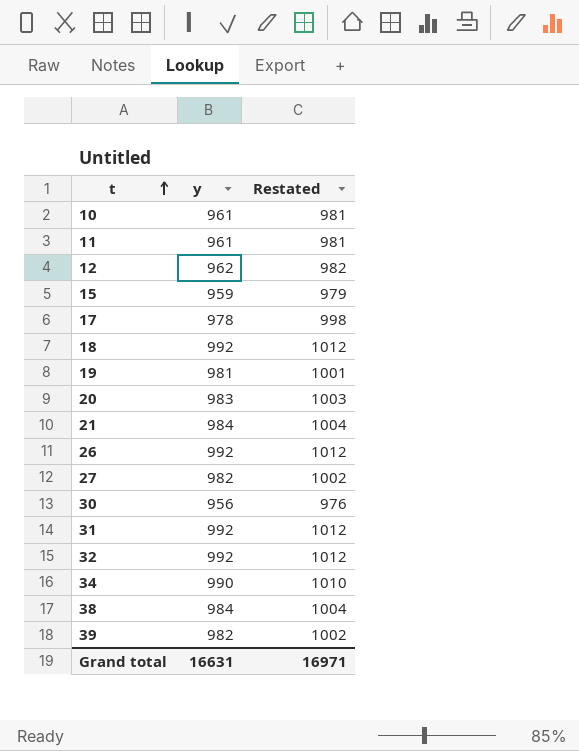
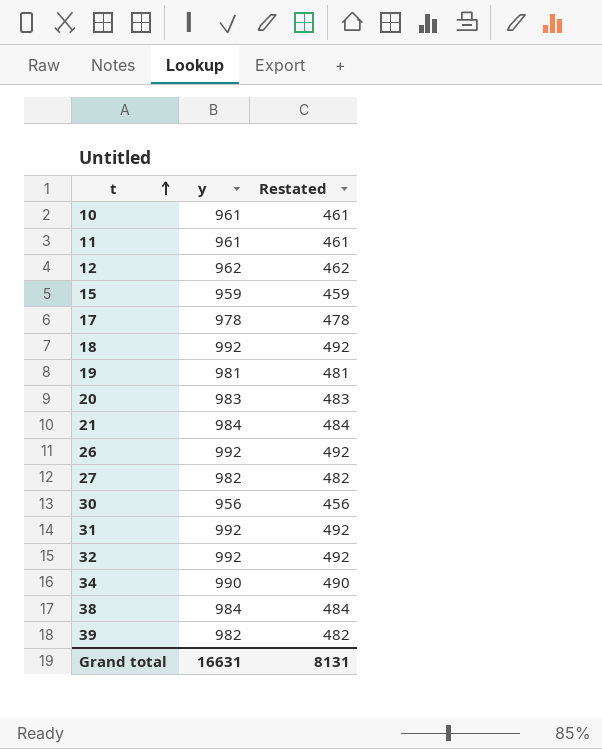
column Restated | formula: [y] + 20 -> [y] - 500
Grand total | Restated: 16971 -> 8131

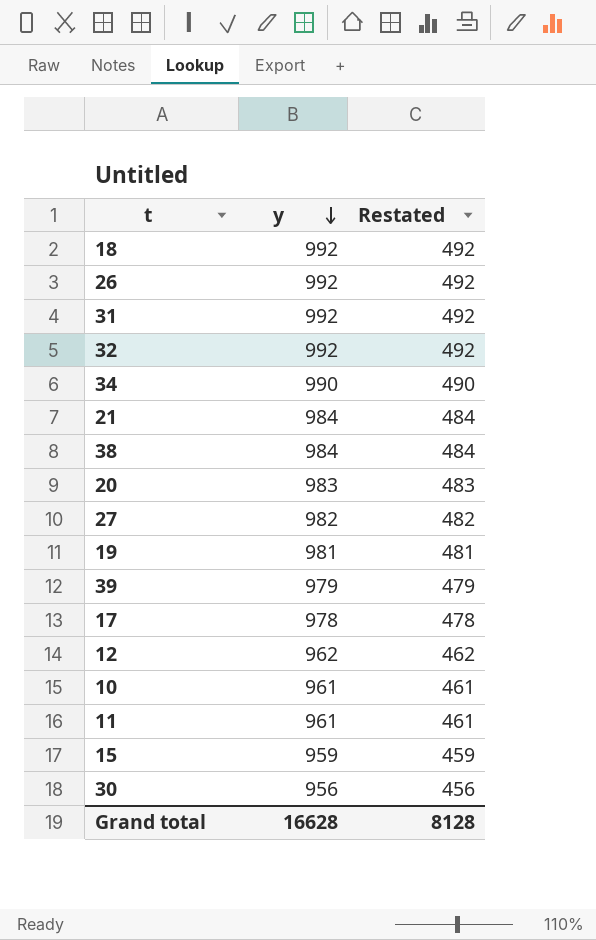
row order: t ascending -> y descending
39 | y: 982 -> 979
39 | Restated: 482 -> 479
Grand total | y: 16631 -> 16628
Grand total | Restated: 8131 -> 8128

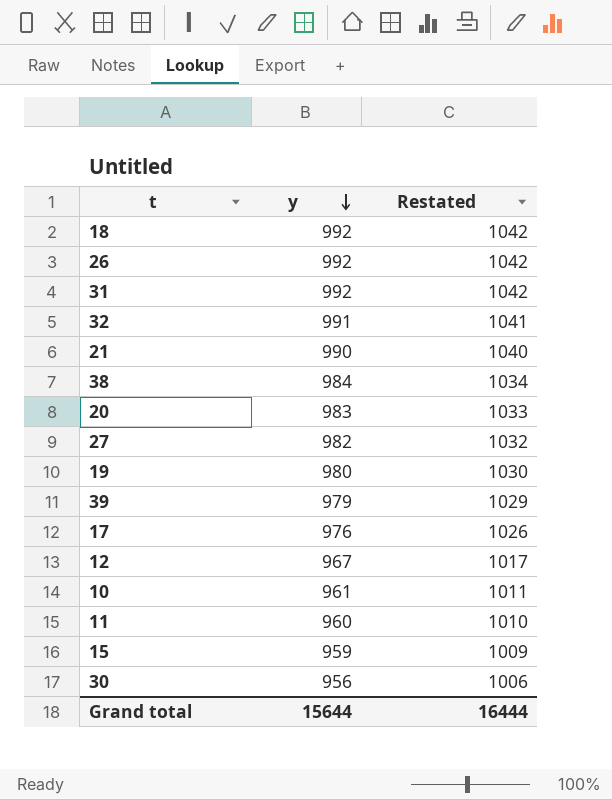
column Restated | formula: [y] - 500 -> [y] + 50
row 34: 990 | 490 -> none
32 | y: 992 -> 991
21 | y: 984 -> 990
19 | y: 981 -> 980
17 | y: 978 -> 976
12 | y: 962 -> 967
11 | y: 961 -> 960
Grand total | y: 16628 -> 15644
Grand total | Restated: 8128 -> 16444

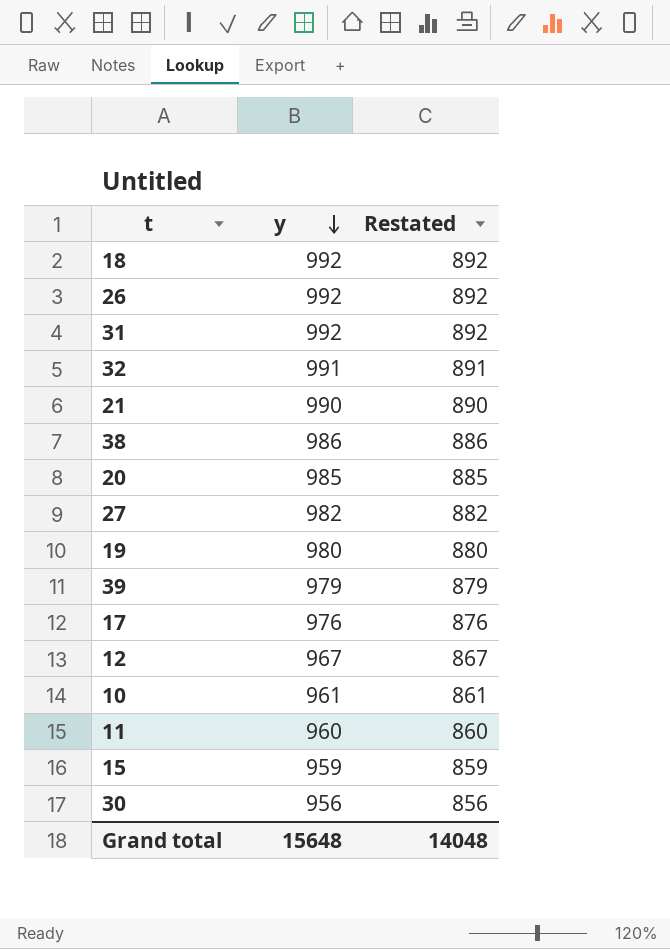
column Restated | formula: [y] + 50 -> [y] - 100
38 | y: 984 -> 986
20 | y: 983 -> 985
Grand total | y: 15644 -> 15648
Grand total | Restated: 16444 -> 14048

